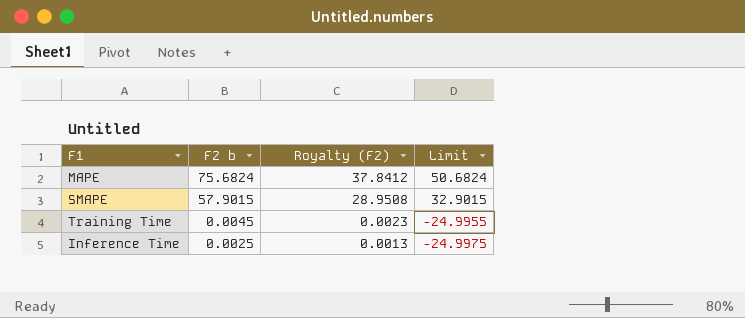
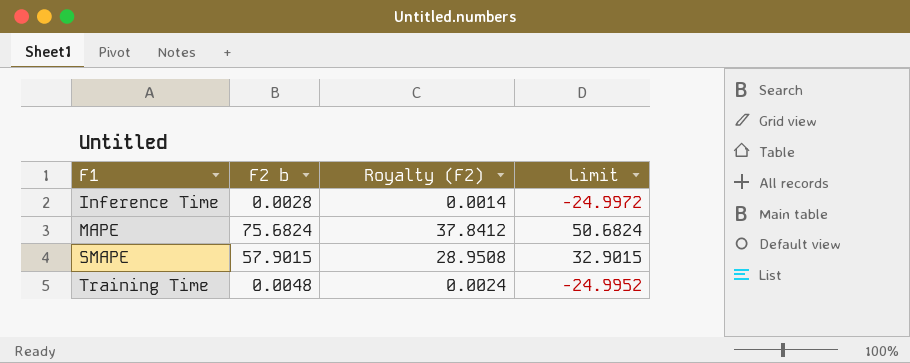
row order: F2 b descending -> F1 ascending
Inference Time | F2 b: 0.0025 -> 0.0028
Inference Time | Royalty (F2): 0.0013 -> 0.0014
Inference Time | Limit: -24.9975 -> -24.9972
Training Time | F2 b: 0.0045 -> 0.0048
Training Time | Royalty (F2): 0.0023 -> 0.0024
Training Time | Limit: -24.9955 -> -24.9952

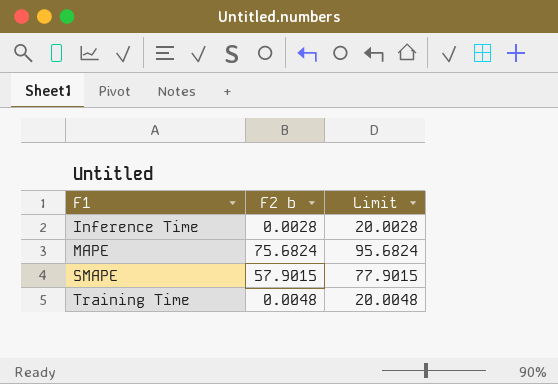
column Royalty (F2) | formula: [F2 b] * 0.5 -> none
column Limit | formula: [F2 b] - 25 -> [F2 b] + 20

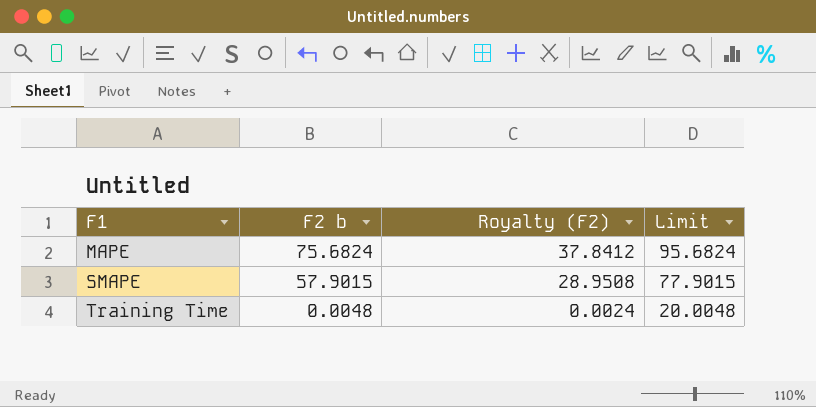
column Royalty (F2) | formula: none -> [F2 b] * 0.5
row Inference Time: 0.0028 | 20.0028 -> none

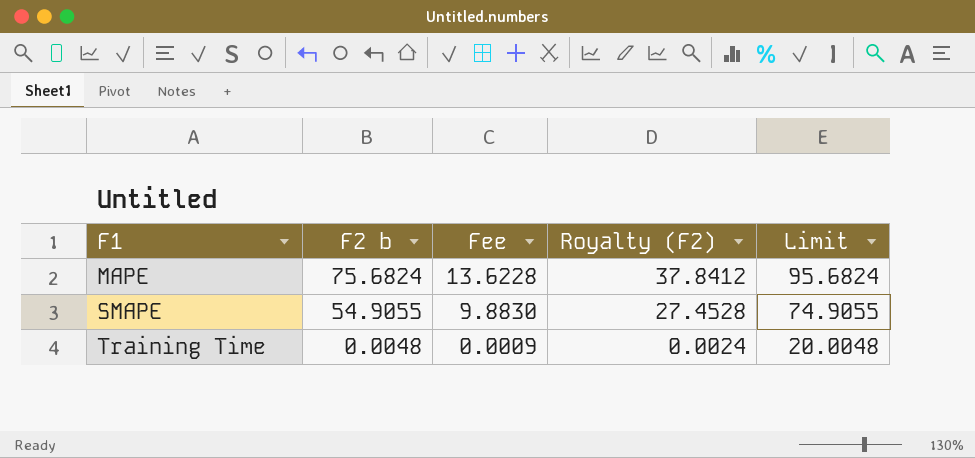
column Fee | formula: none -> [F2 b] * 0.18
SMAPE | F2 b: 57.9015 -> 54.9055
SMAPE | Royalty (F2): 28.9508 -> 27.4528
SMAPE | Limit: 77.9015 -> 74.9055

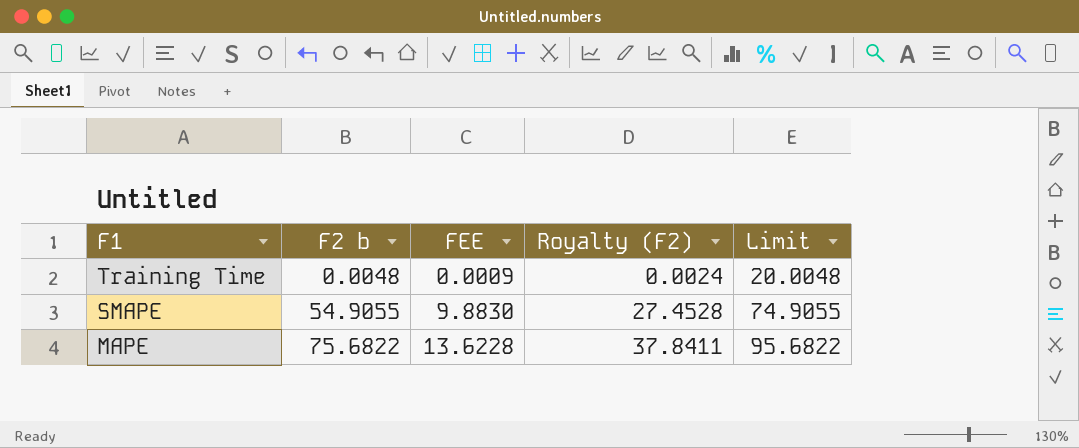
row order: F1 ascending -> F1 descending
column name: Fee -> FEE
MAPE | F2 b: 75.6824 -> 75.6822
MAPE | Royalty (F2): 37.8412 -> 37.8411
MAPE | Limit: 95.6824 -> 95.6822

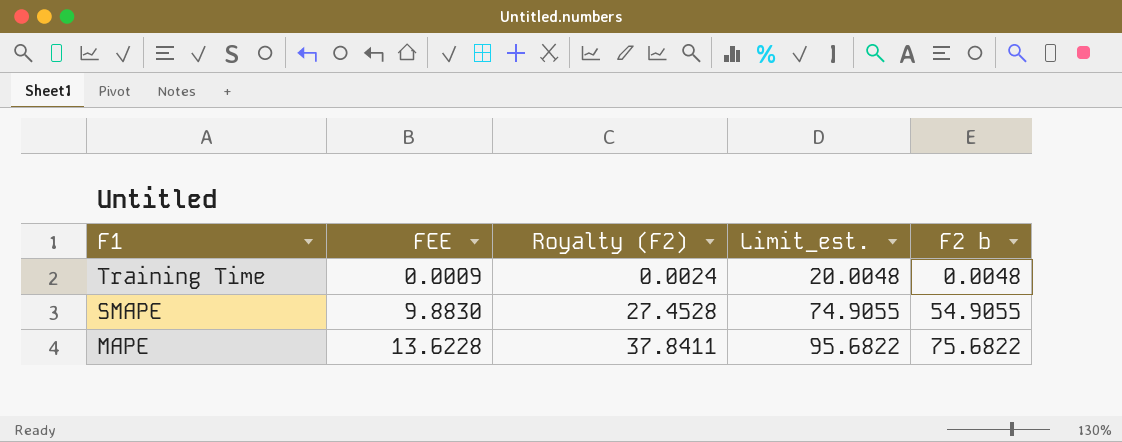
column name: Limit -> Limit_est.
column F2 b | position: 2 -> 5

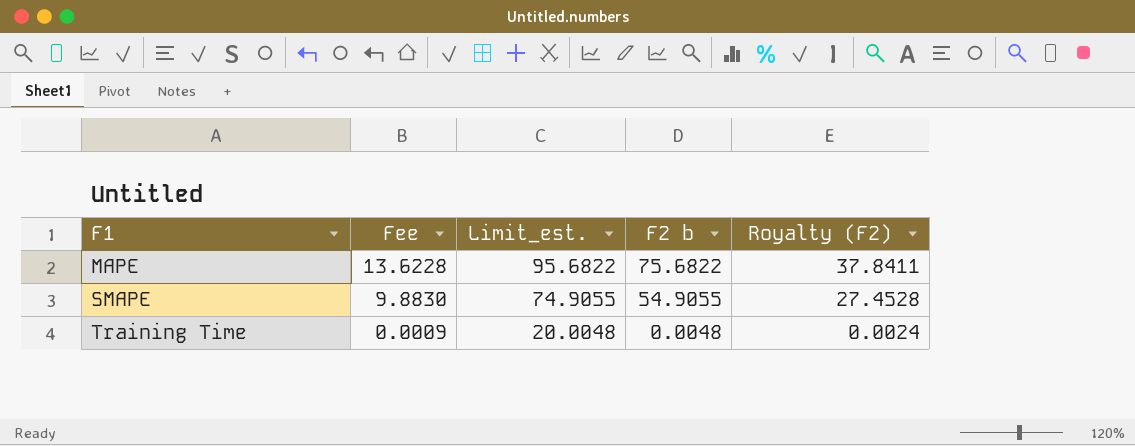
row order: F1 descending -> F1 ascending
column name: FEE -> Fee
column Royalty (F2) | position: 3 -> 5

